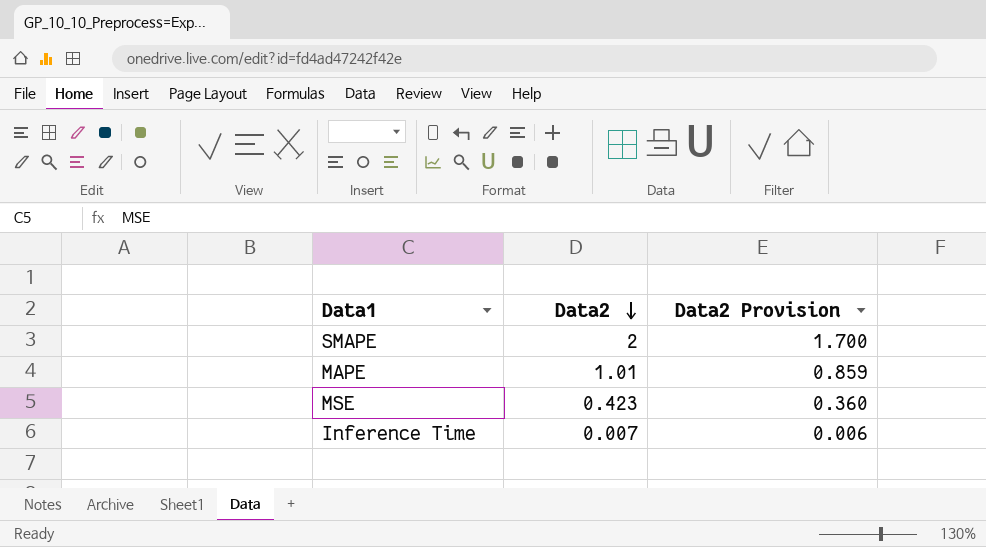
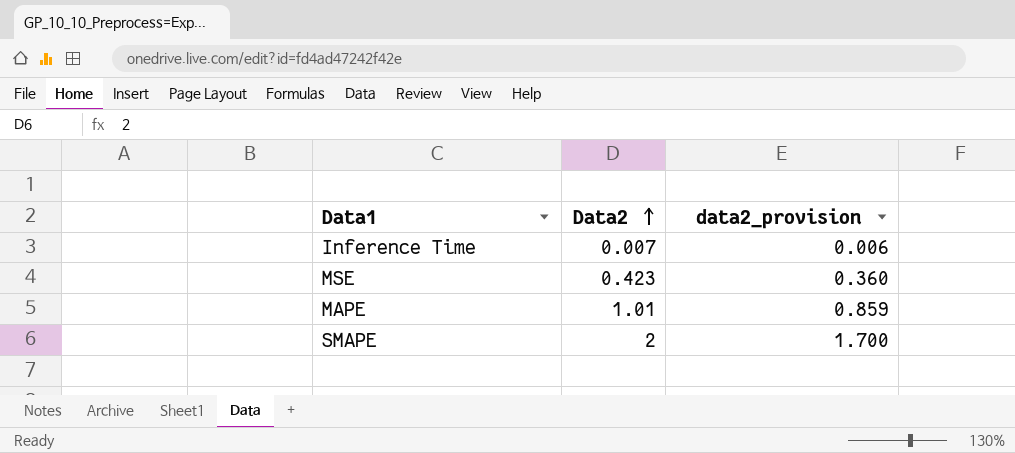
row order: Data2 descending -> Data2 ascending
column name: Data2 Provision -> data2_provision

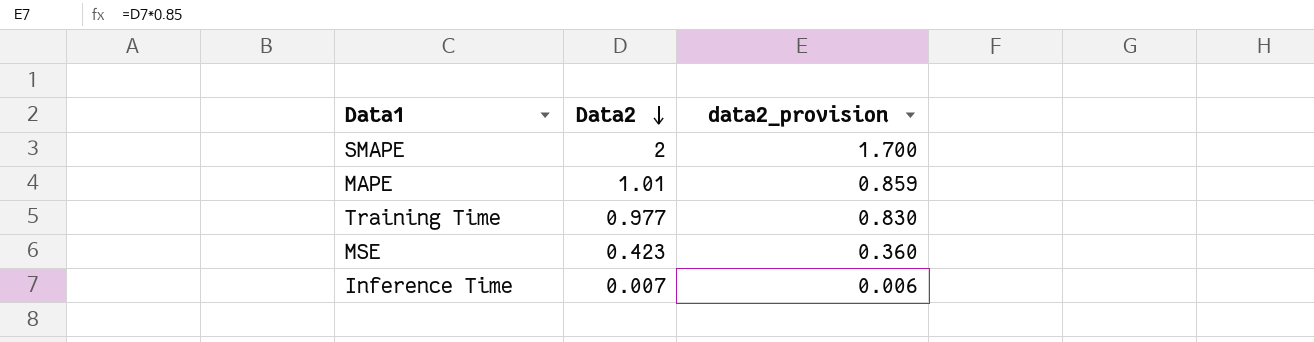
row order: Data2 ascending -> Data2 descending
row Training Time: none -> 0.977 | 0.830

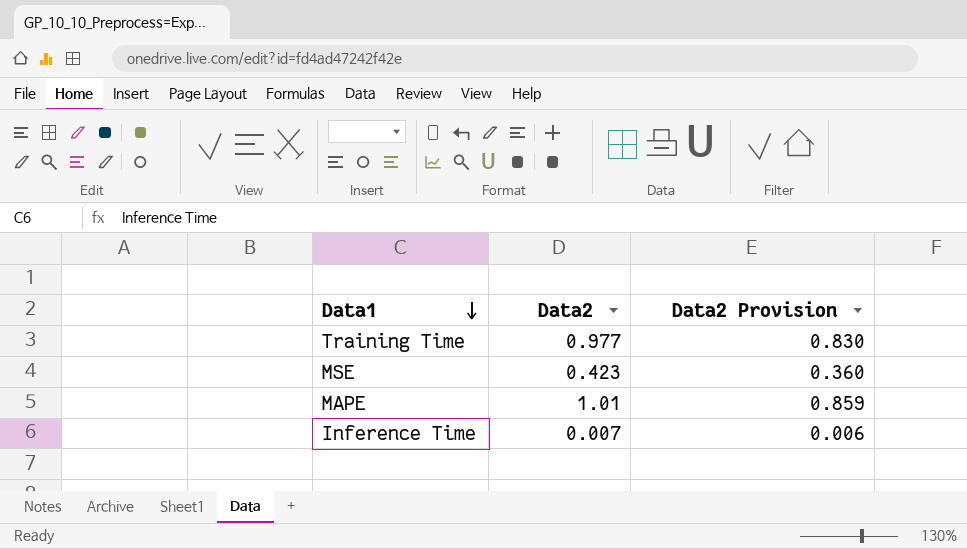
row order: Data2 descending -> Data1 descending
column name: data2_provision -> Data2 Provision
row SMAPE: 2 | 1.700 -> none

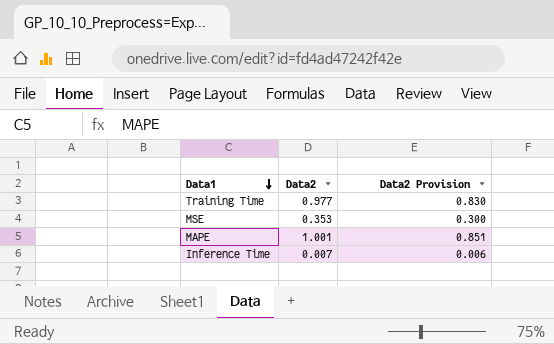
MSE | Data2: 0.423 -> 0.353
MSE | Data2 Provision: 0.360 -> 0.300
MAPE | Data2: 1.01 -> 1.001
MAPE | Data2 Provision: 0.859 -> 0.851

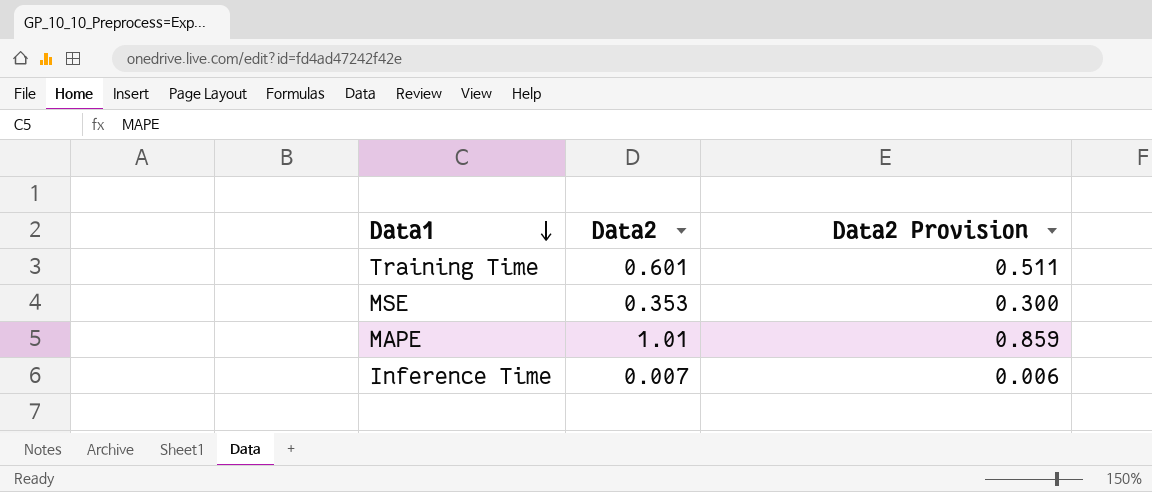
Training Time | Data2: 0.977 -> 0.601
Training Time | Data2 Provision: 0.830 -> 0.511
MAPE | Data2: 1.001 -> 1.01
MAPE | Data2 Provision: 0.851 -> 0.859

